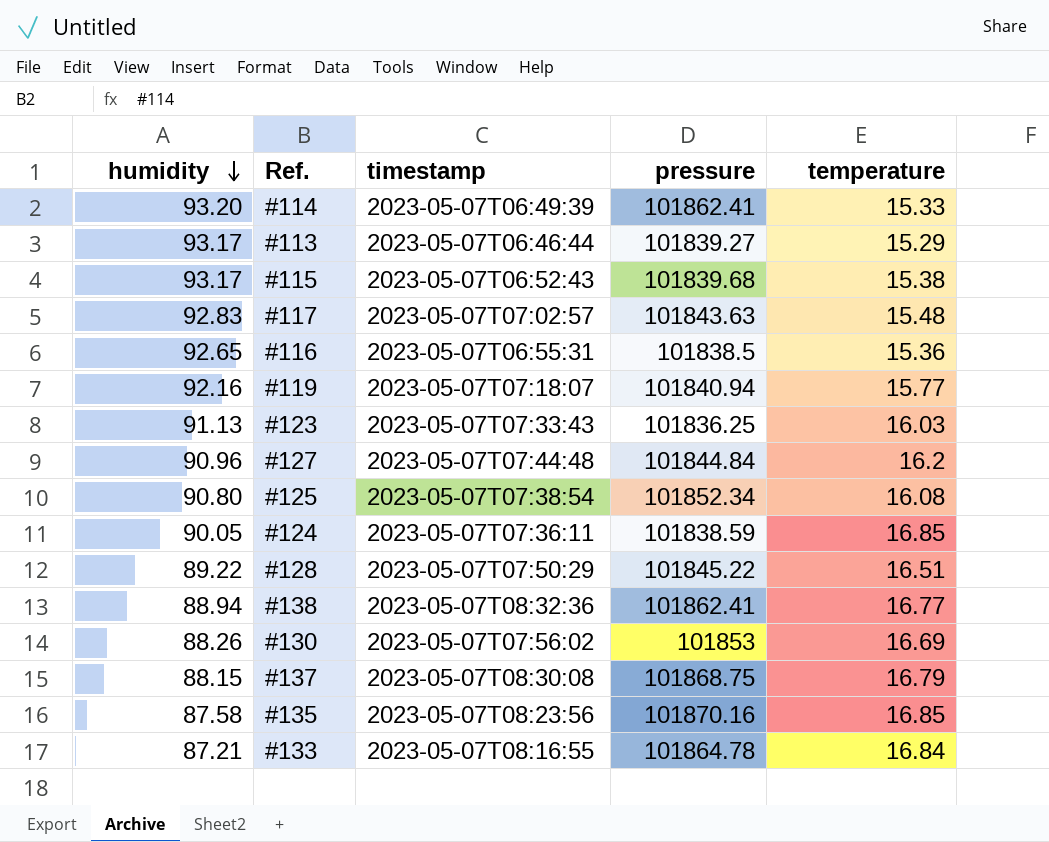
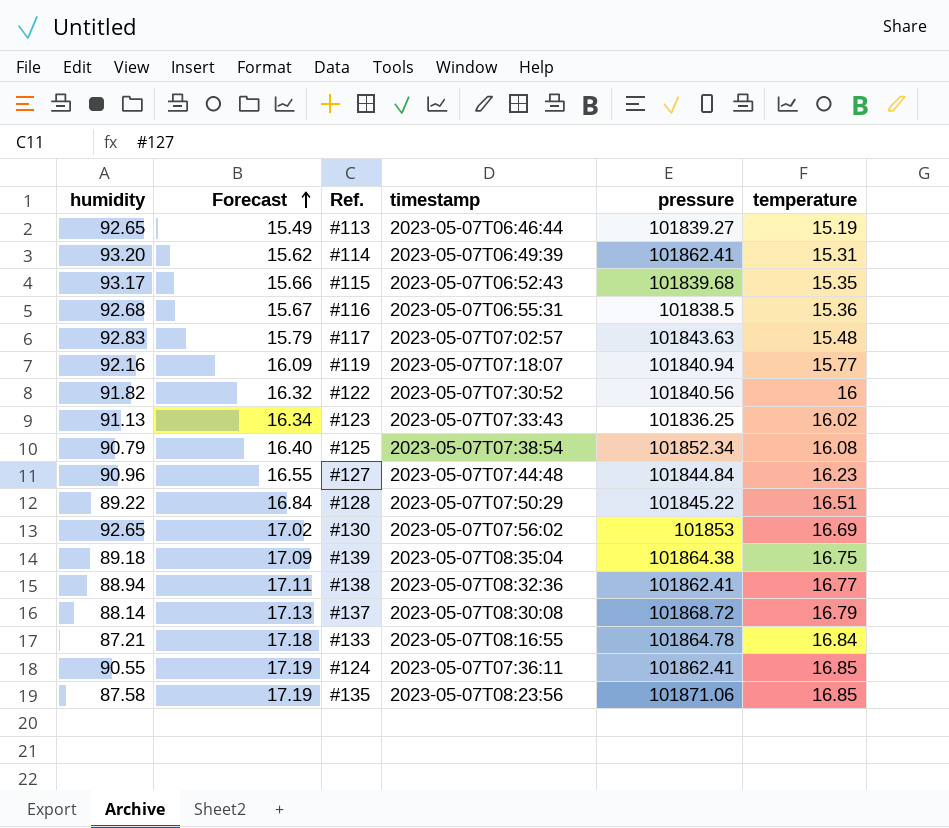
row order: humidity descending -> Forecast ascending
column Forecast | formula: none -> [temperature] * 1.02
#113 | humidity: 93.17 -> 92.65
#113 | temperature: 15.29 -> 15.19
#114 | temperature: 15.33 -> 15.31
#115 | temperature: 15.38 -> 15.35
#116 | humidity: 92.65 -> 92.68
row #122: none -> 91.82 | 16.32 | 2023-05-07T07:30:52 | 101840.56 | 16
#123 | temperature: 16.03 -> 16.02
#125 | humidity: 90.80 -> 90.79
#127 | temperature: 16.2 -> 16.23
#130 | humidity: 88.26 -> 92.65
row #139: none -> 89.18 | 17.09 | 2023-05-07T08:35:04 | 101864.38 | 16.75
#137 | humidity: 88.15 -> 88.14
#137 | pressure: 101868.75 -> 101868.72
#124 | humidity: 90.05 -> 90.55
#124 | pressure: 101838.59 -> 101862.41
#135 | pressure: 101870.16 -> 101871.06

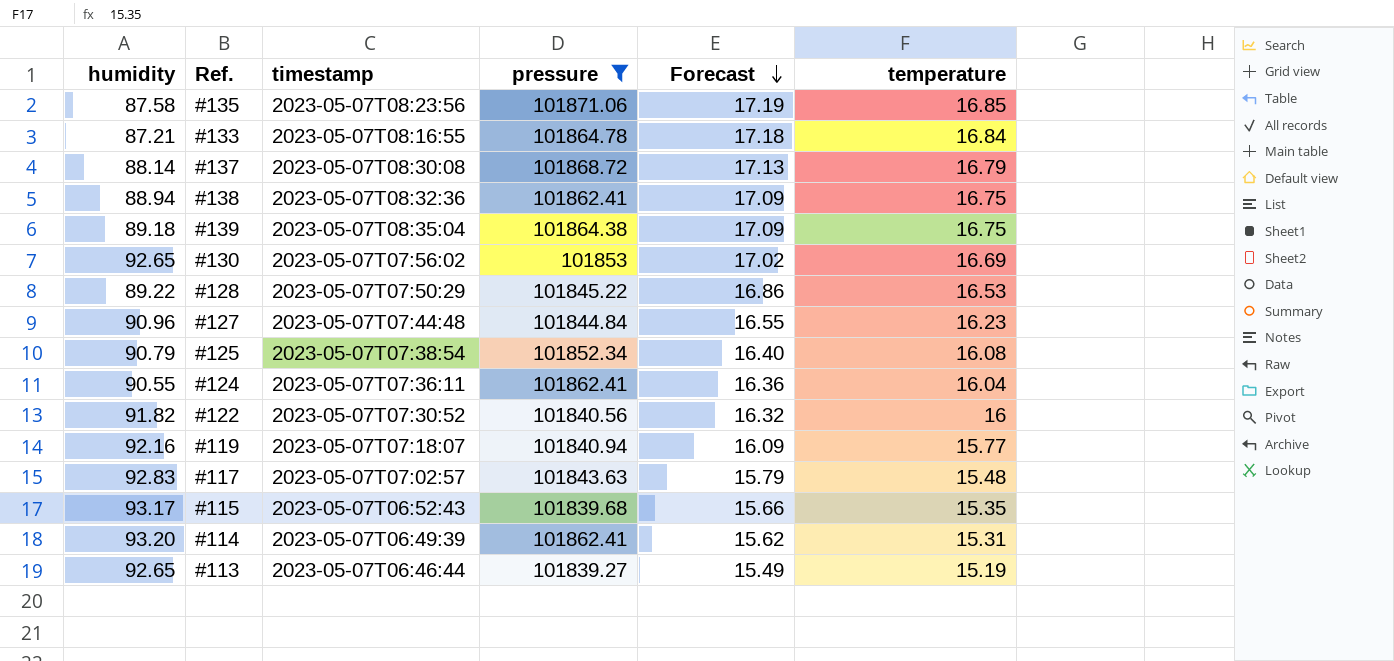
filter: none -> pressure >= 101839.27
row order: Forecast ascending -> Forecast descending
column Forecast | position: 2 -> 5
#138 | Forecast: 17.11 -> 17.09
#138 | temperature: 16.77 -> 16.75
#128 | Forecast: 16.84 -> 16.86
#128 | temperature: 16.51 -> 16.53
#124 | Forecast: 17.19 -> 16.36
#124 | temperature: 16.85 -> 16.04

